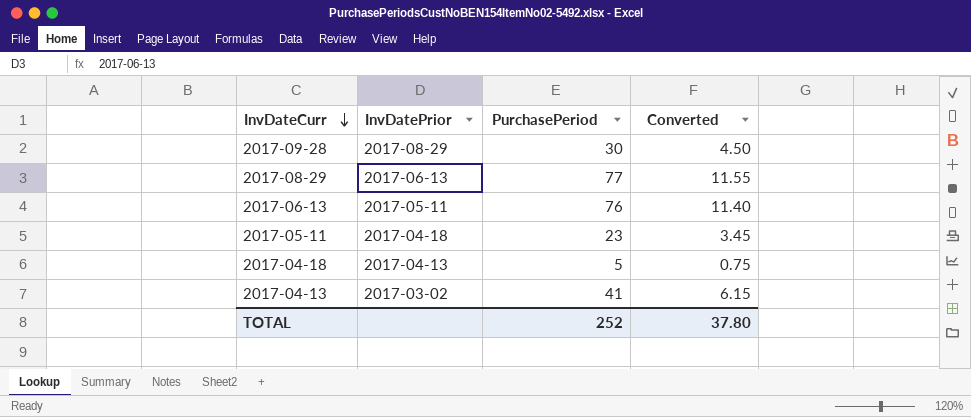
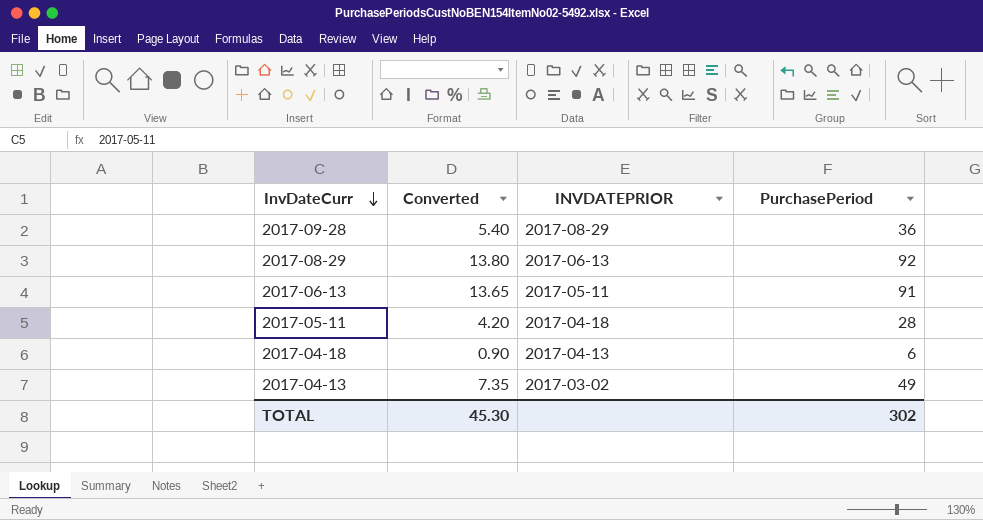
column Converted | position: 4 -> 2
column name: InvDatePrior -> INVDATEPRIOR
2017-09-28 | Converted: 4.50 -> 5.40
2017-09-28 | PurchasePeriod: 30 -> 36
2017-08-29 | Converted: 11.55 -> 13.80
2017-08-29 | PurchasePeriod: 77 -> 92
2017-06-13 | Converted: 11.40 -> 13.65
2017-06-13 | PurchasePeriod: 76 -> 91
2017-05-11 | Converted: 3.45 -> 4.20
2017-05-11 | PurchasePeriod: 23 -> 28
2017-04-18 | Converted: 0.75 -> 0.90
2017-04-18 | PurchasePeriod: 5 -> 6
2017-04-13 | Converted: 6.15 -> 7.35
2017-04-13 | PurchasePeriod: 41 -> 49
TOTAL | Converted: 37.80 -> 45.30
TOTAL | PurchasePeriod: 252 -> 302

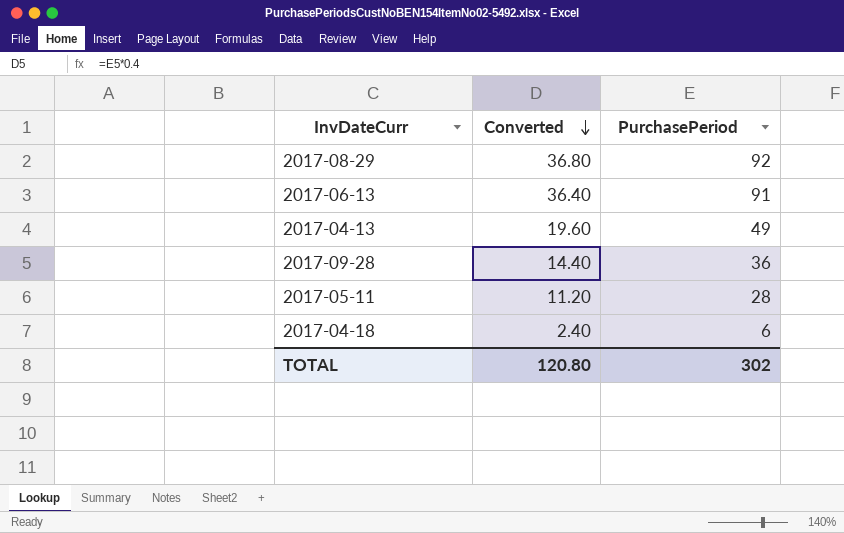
row order: InvDateCurr descending -> Converted descending
column INVDATEPRIOR | position: 3 -> none
column Converted | formula: [PurchasePeriod] * 0.15 -> [PurchasePeriod] * 0.4
TOTAL | Converted: 45.30 -> 120.80

